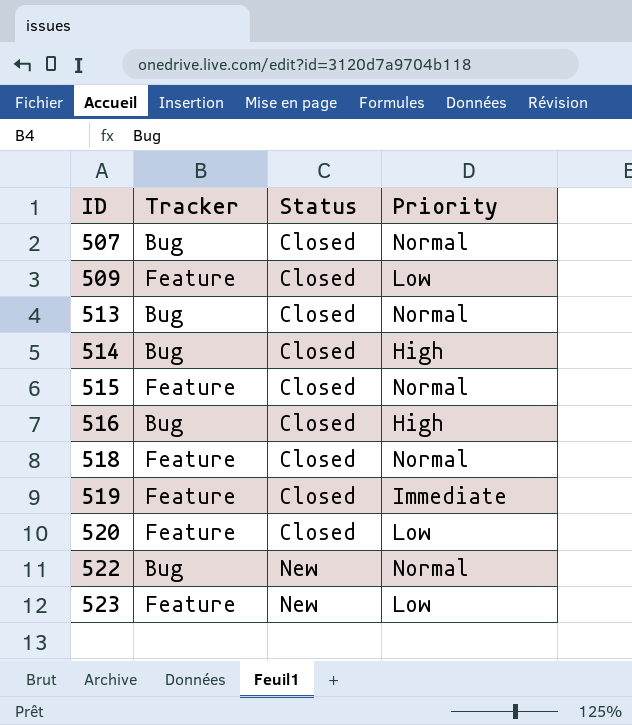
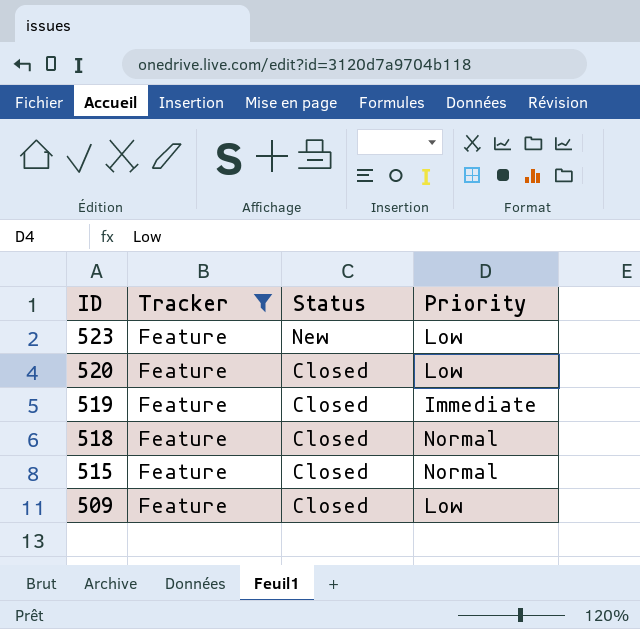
filter: none -> Tracker = Feature
row order: ID ascending -> ID descending

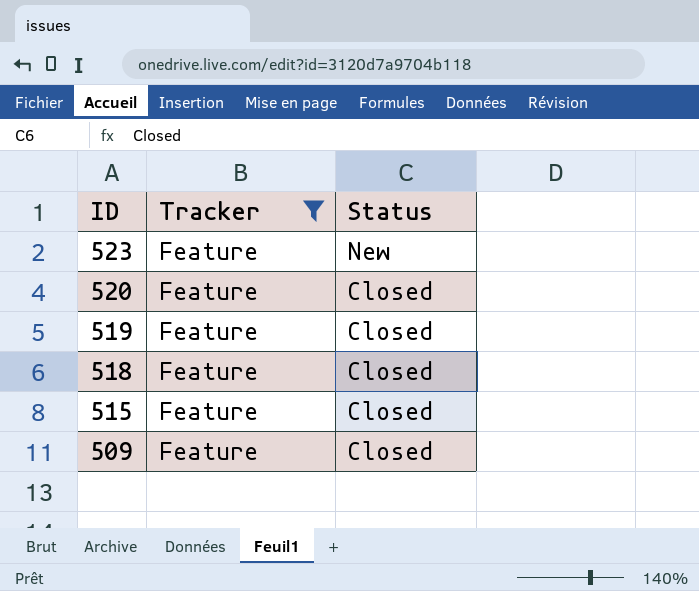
column Priority | position: 4 -> none

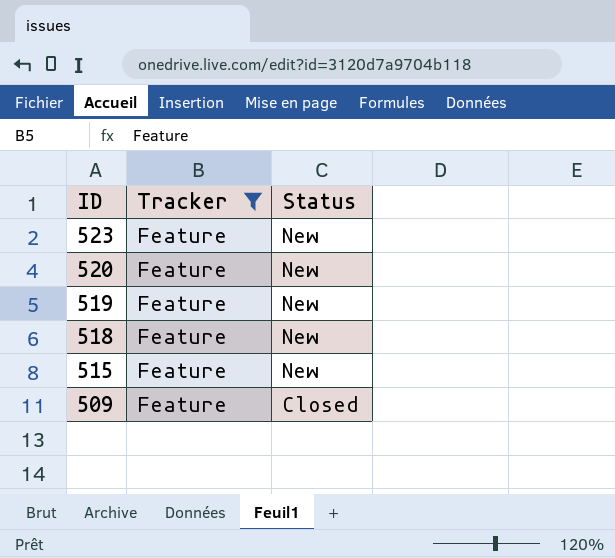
520 | Status: Closed -> New
519 | Status: Closed -> New
518 | Status: Closed -> New
515 | Status: Closed -> New

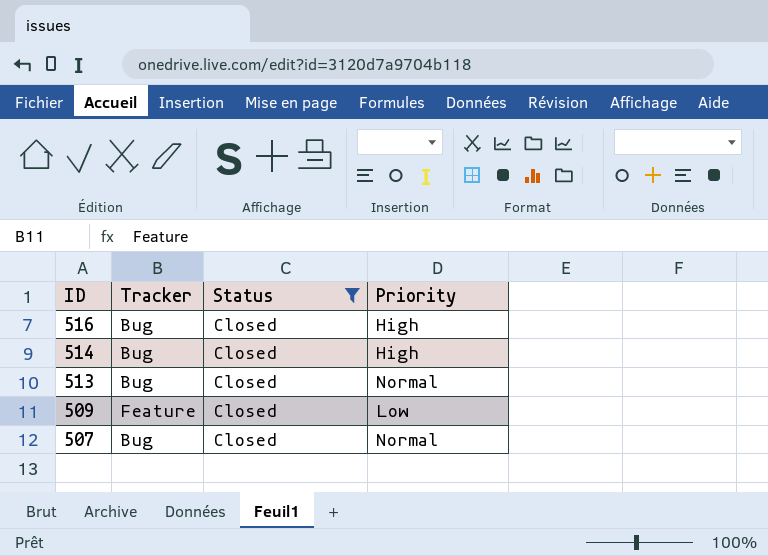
filter: Tracker = Feature -> Status = Closed
column Priority | position: none -> 4

